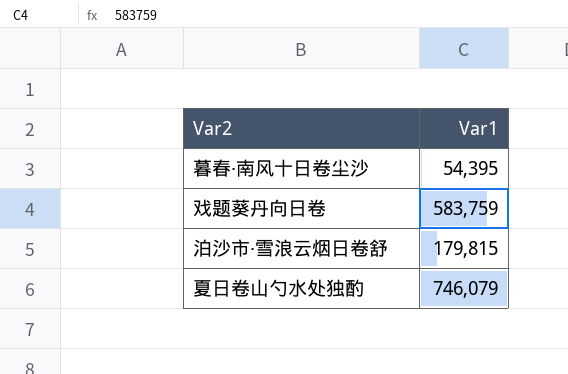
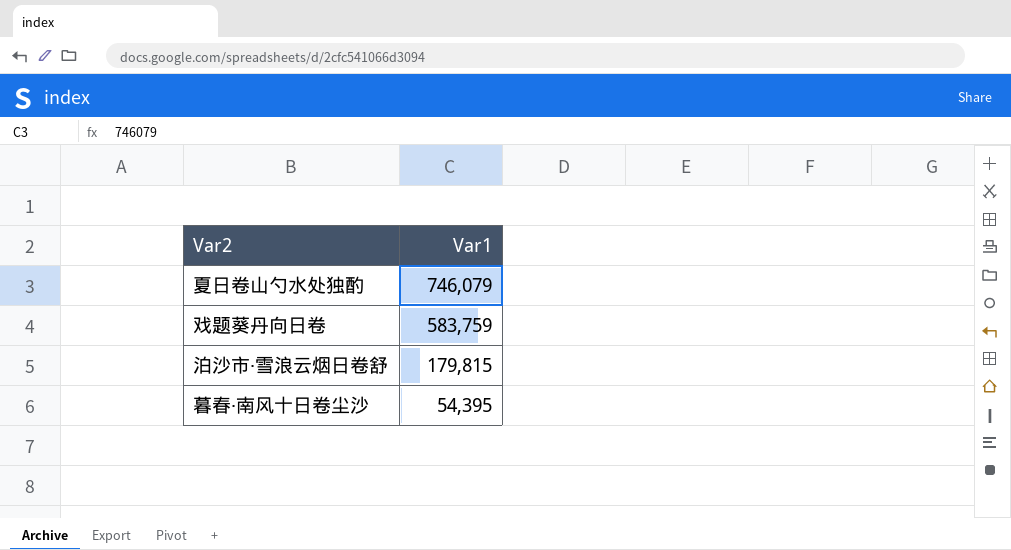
row order: none -> Var1 descending

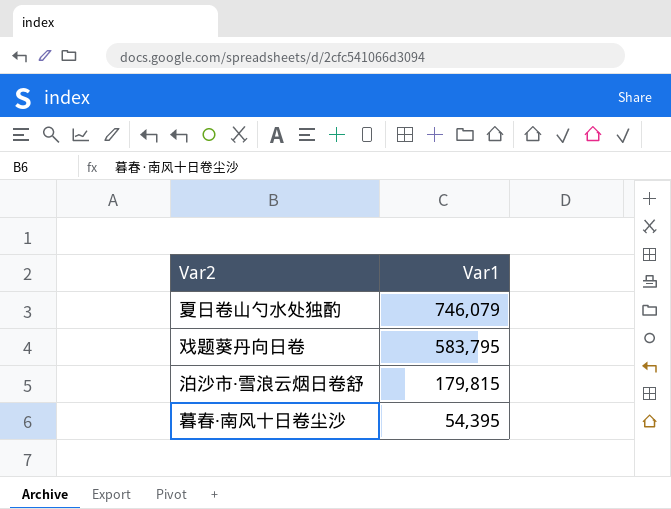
戏题葵丹向日卷 | Var1: 583,759 -> 583,795

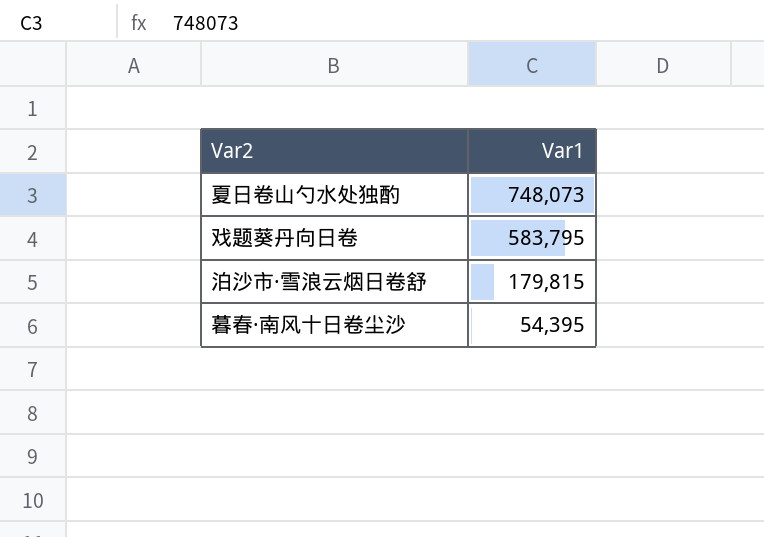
夏日卷山勺水处独酌 | Var1: 746,079 -> 748,073

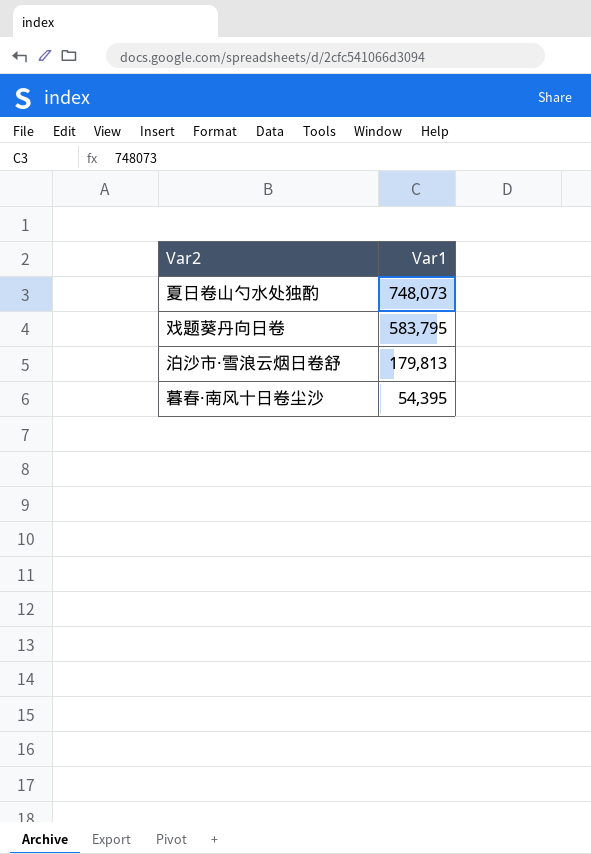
泊沙市·雪浪云烟日卷舒 | Var1: 179,815 -> 179,813

